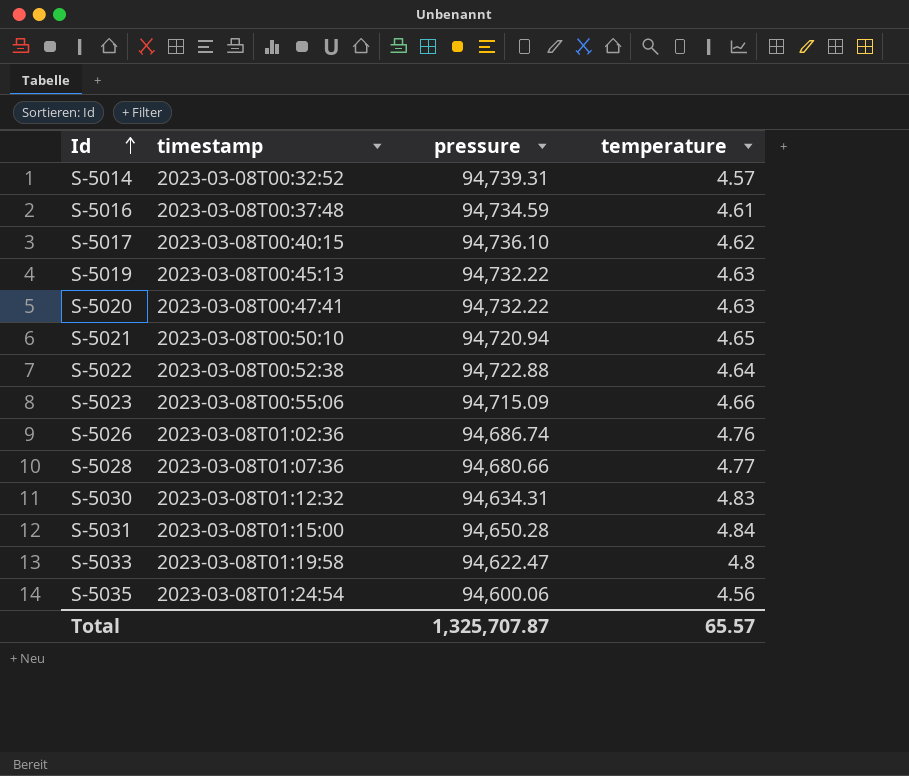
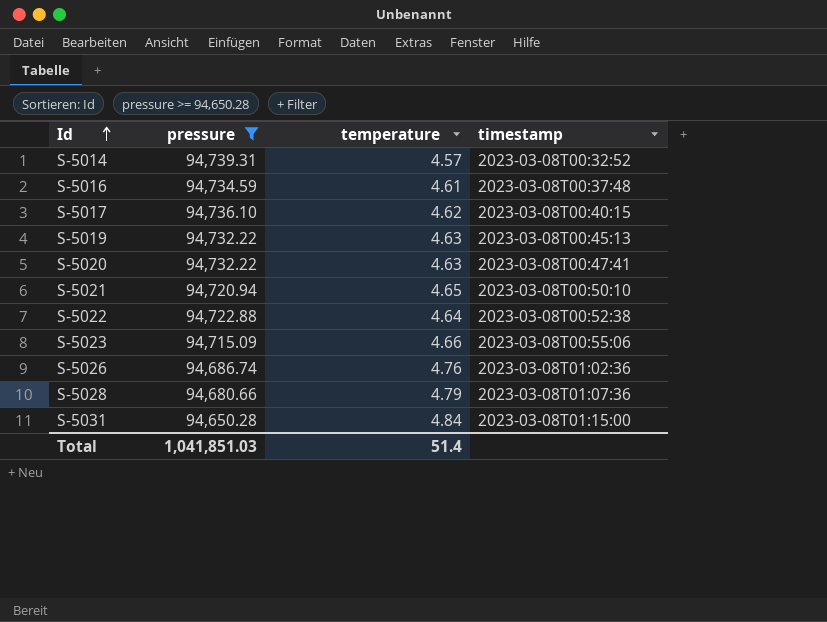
filter: none -> pressure >= 94,650.28
column timestamp | position: 2 -> 4
S-5028 | temperature: 4.77 -> 4.79
Total | pressure: 1,325,707.87 -> 1,041,851.03
Total | temperature: 65.57 -> 51.4

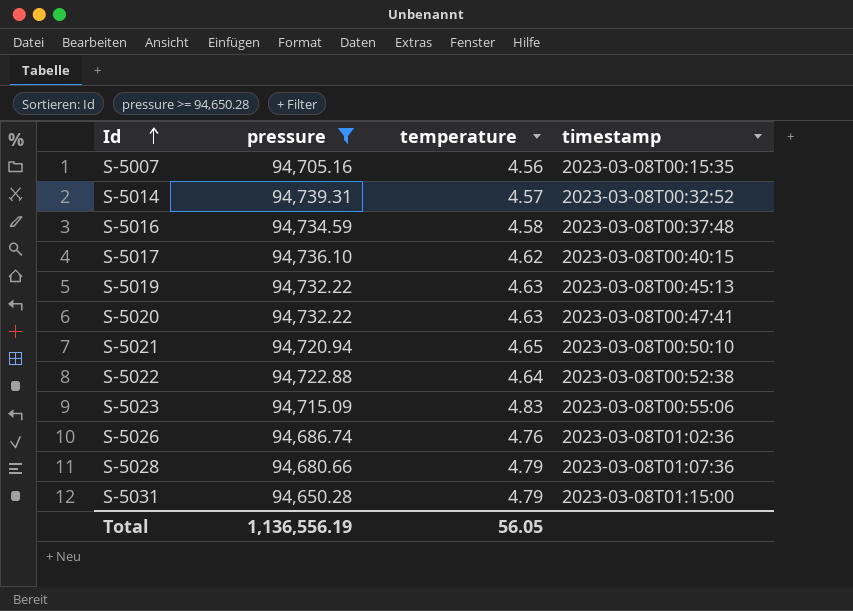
row S-5007: none -> 94,705.16 | 4.56 | 2023-03-08T00:15:35
S-5016 | temperature: 4.61 -> 4.58
S-5023 | temperature: 4.66 -> 4.83
S-5031 | temperature: 4.84 -> 4.79
Total | pressure: 1,041,851.03 -> 1,136,556.19
Total | temperature: 51.4 -> 56.05

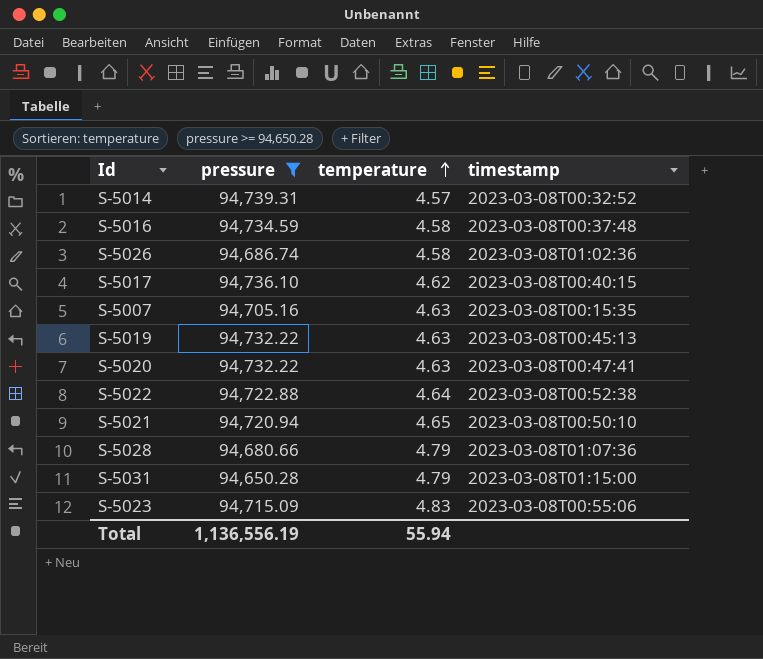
row order: Id ascending -> temperature ascending
S-5026 | temperature: 4.76 -> 4.58
S-5007 | temperature: 4.56 -> 4.63
Total | temperature: 56.05 -> 55.94

